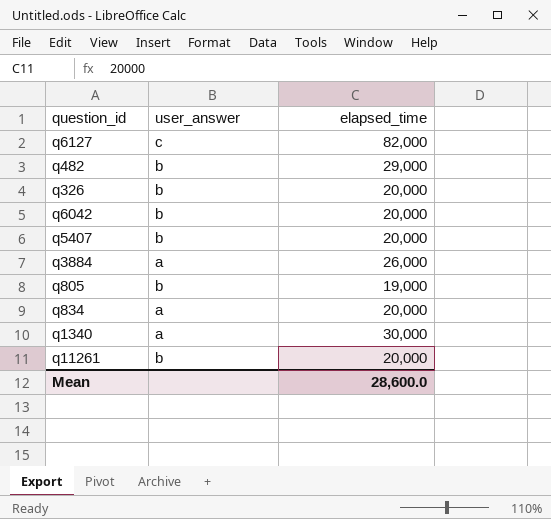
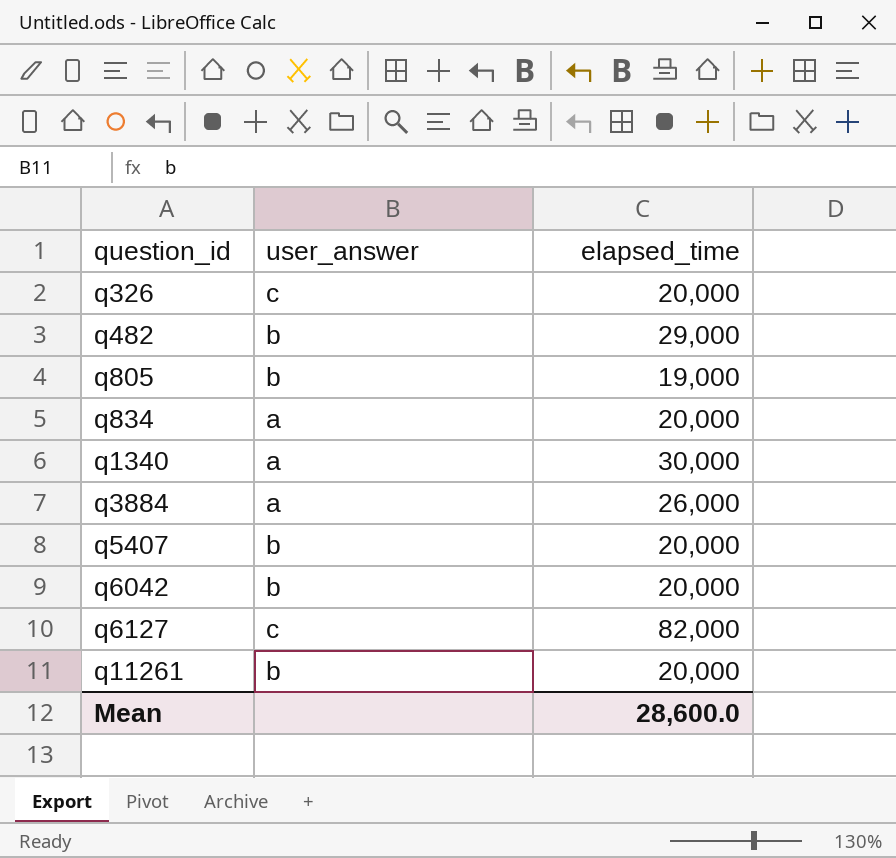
row order: none -> question_id ascending
q326 | user_answer: b -> c

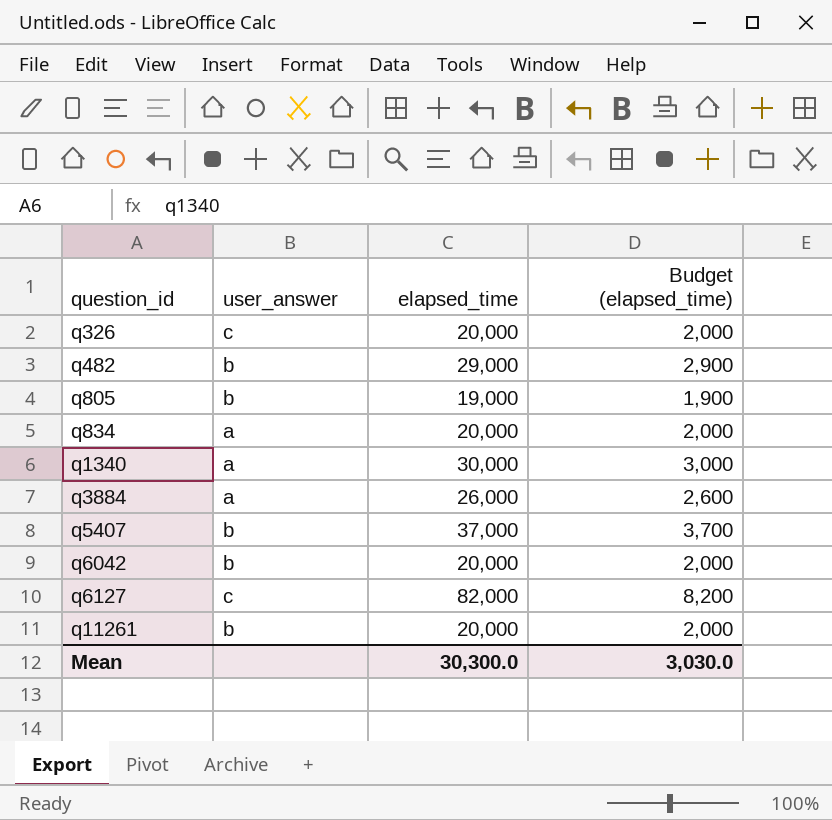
column Budget (elapsed_time) | formula: none -> [elapsed_time] * 0.1
q5407 | elapsed_time: 20,000 -> 37,000
Mean | elapsed_time: 28,600.0 -> 30,300.0

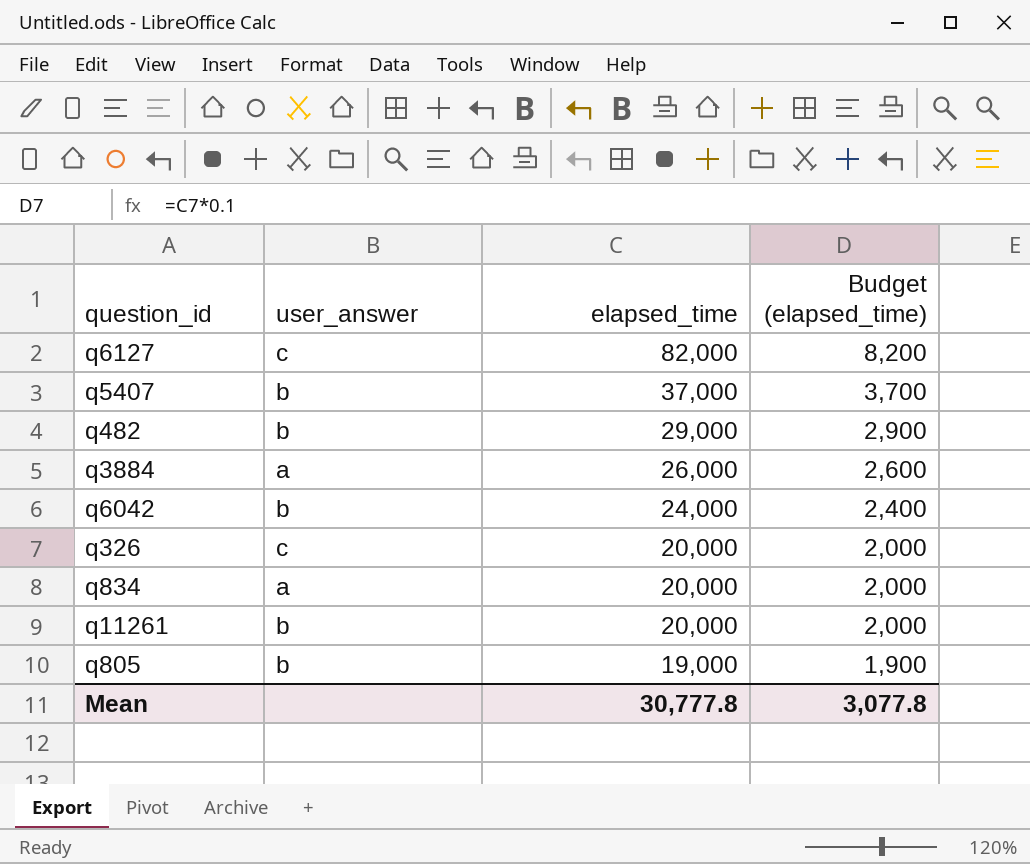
row order: question_id ascending -> elapsed_time descending
row q1340: a | 30,000 | 3,000 -> none
q6042 | elapsed_time: 20,000 -> 24,000
q6042 | Budget (elapsed_time): 2,000 -> 2,400
Mean | elapsed_time: 30,300.0 -> 30,777.8
Mean | Budget (elapsed_time): 3,030.0 -> 3,077.8

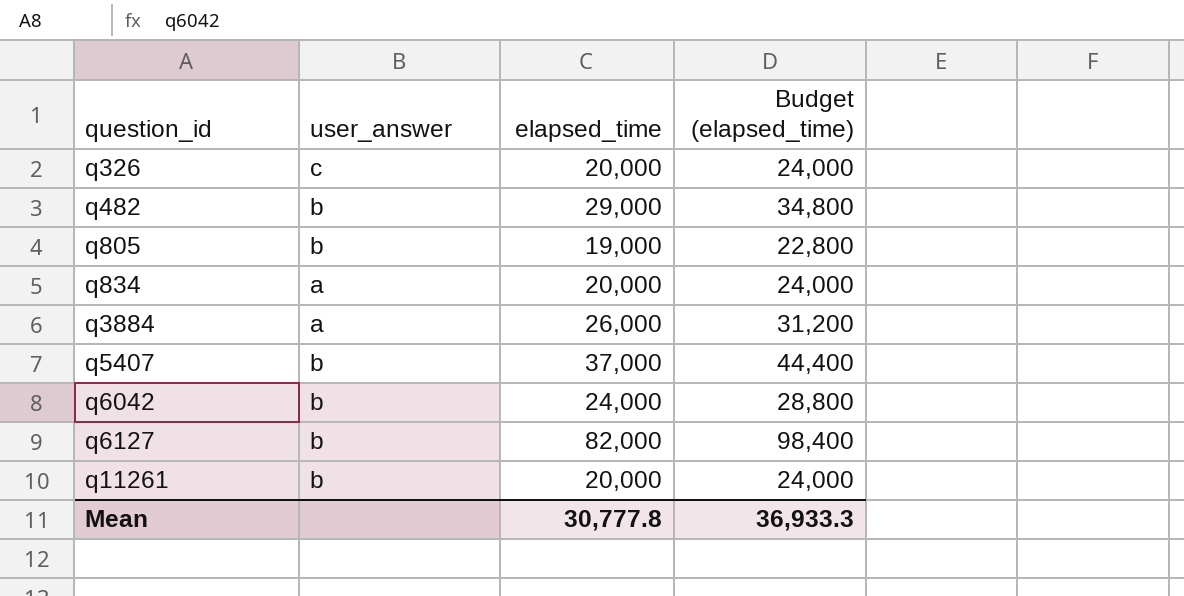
row order: elapsed_time descending -> question_id ascending
column Budget (elapsed_time) | formula: [elapsed_time] * 0.1 -> [elapsed_time] * 1.2
q6127 | user_answer: c -> b
Mean | Budget (elapsed_time): 3,077.8 -> 36,933.3

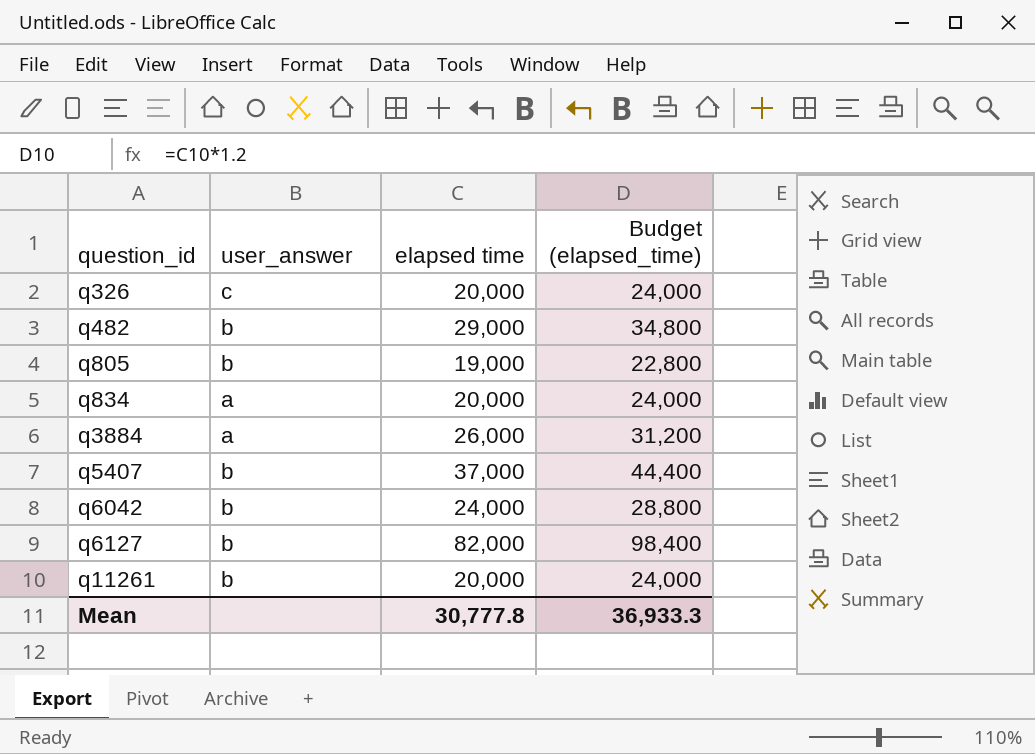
column name: elapsed_time -> elapsed time

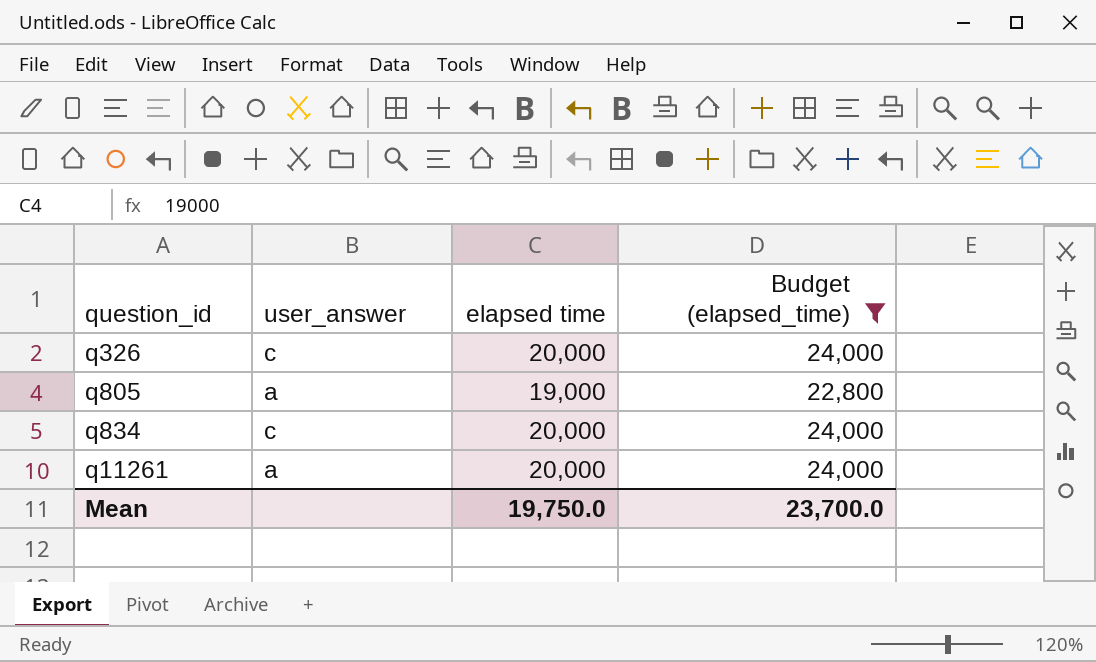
filter: none -> Budget (elapsed_time) <= 24,000
q805 | user_answer: b -> a
q834 | user_answer: a -> c
q11261 | user_answer: b -> a
Mean | elapsed time: 30,777.8 -> 19,750.0
Mean | Budget (elapsed_time): 36,933.3 -> 23,700.0

